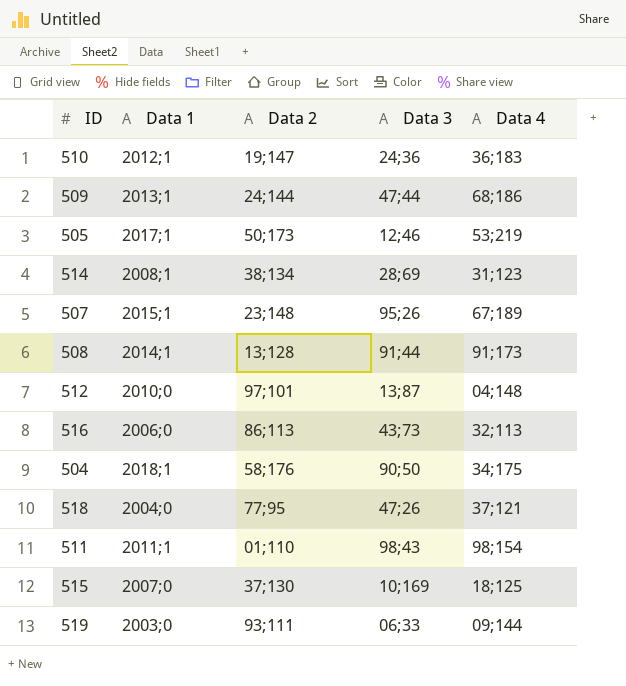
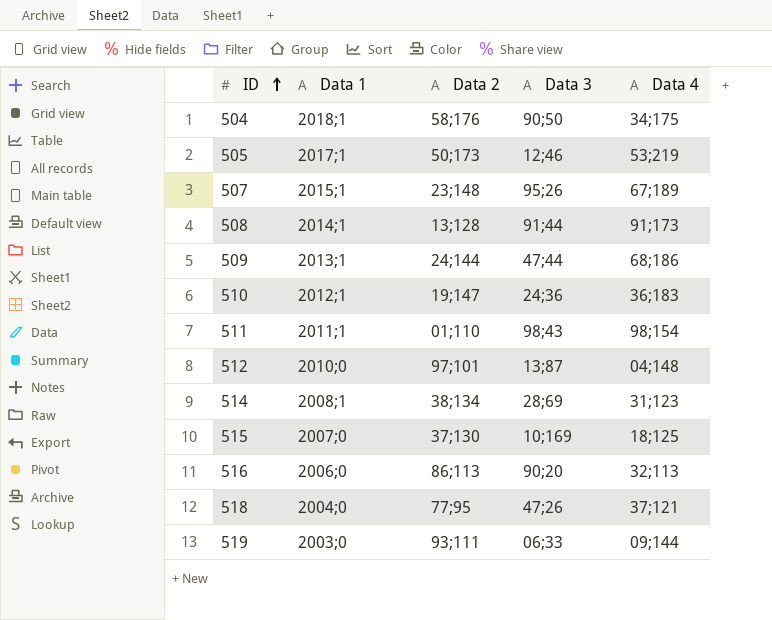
row order: none -> ID ascending
516 | Data 3: 43;73 -> 90;20

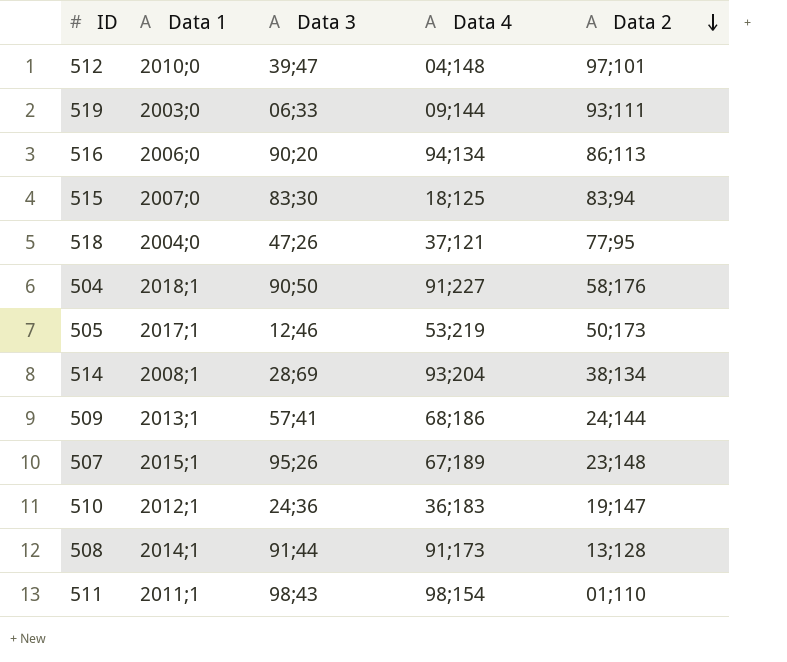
row order: ID ascending -> Data 2 descending
column Data 2 | position: 3 -> 5
512 | Data 3: 13;87 -> 39;47
516 | Data 4: 32;113 -> 94;134
515 | Data 3: 10;169 -> 83;30
515 | Data 2: 37;130 -> 83;94
504 | Data 4: 34;175 -> 91;227
514 | Data 4: 31;123 -> 93;204
509 | Data 3: 47;44 -> 57;41

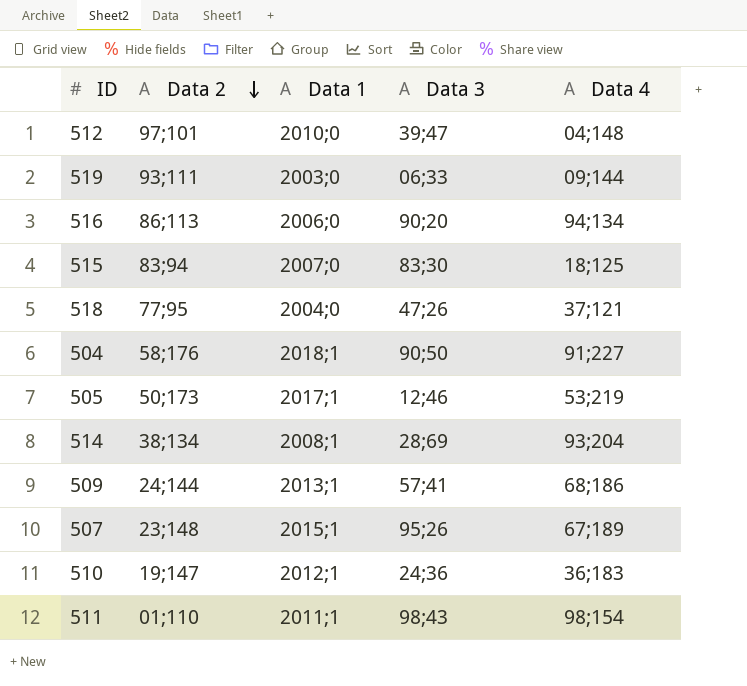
column Data 2 | position: 5 -> 2
row 508: 2014;1 | 91;44 | 91;173 | 13;128 -> none

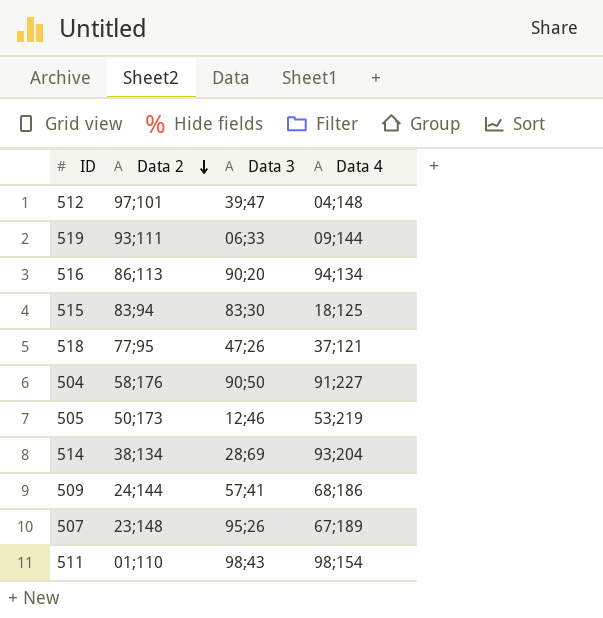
column Data 1 | position: 3 -> none
row 510: 19;147 | 2012;1 | 24;36 | 36;183 -> none

